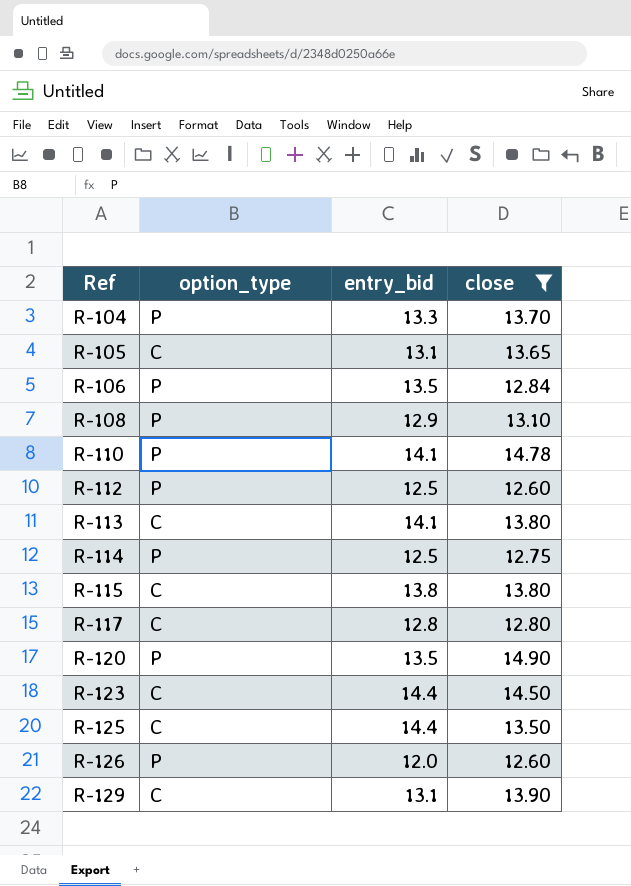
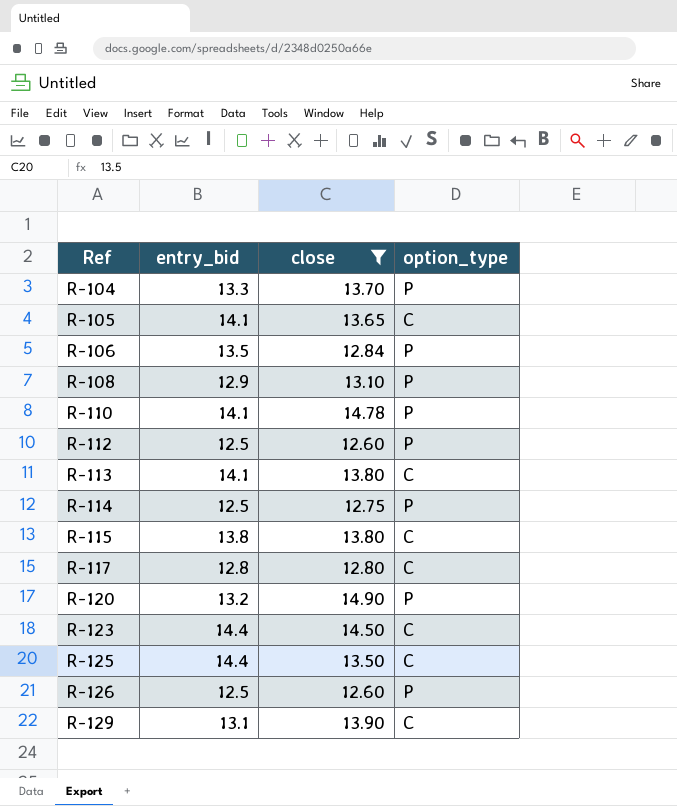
column option_type | position: 2 -> 4
R-105 | entry_bid: 13.1 -> 14.1
R-120 | entry_bid: 13.5 -> 13.2
R-126 | entry_bid: 12.0 -> 12.5

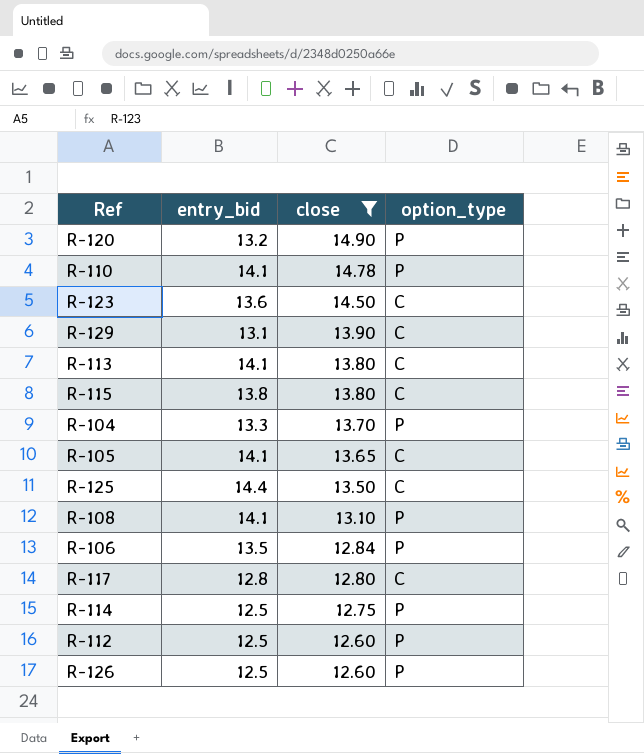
row order: Ref ascending -> close descending
R-123 | entry_bid: 14.4 -> 13.6
R-108 | entry_bid: 12.9 -> 14.1

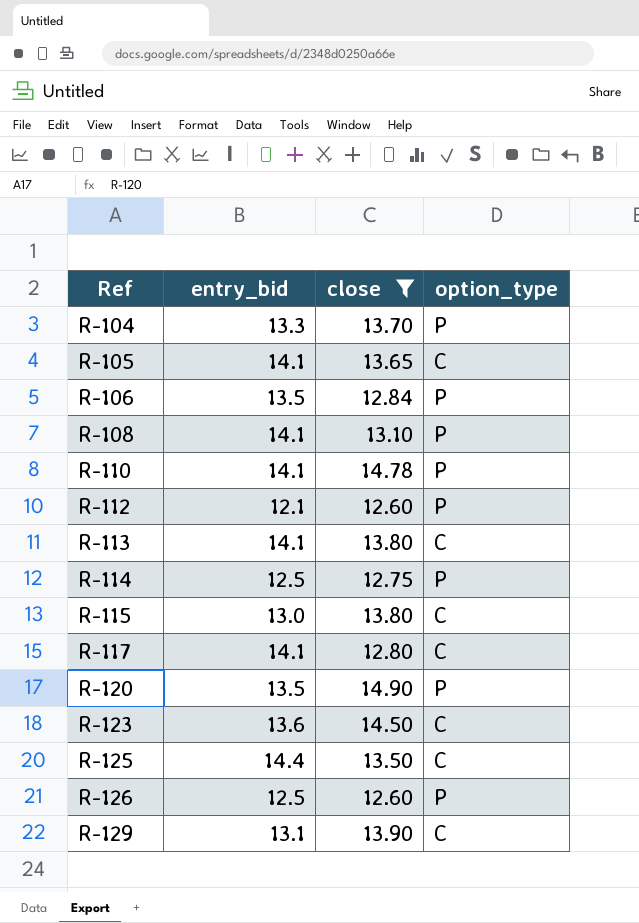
row order: close descending -> Ref ascending
R-112 | entry_bid: 12.5 -> 12.1
R-115 | entry_bid: 13.8 -> 13.0
R-117 | entry_bid: 12.8 -> 14.1
R-120 | entry_bid: 13.2 -> 13.5

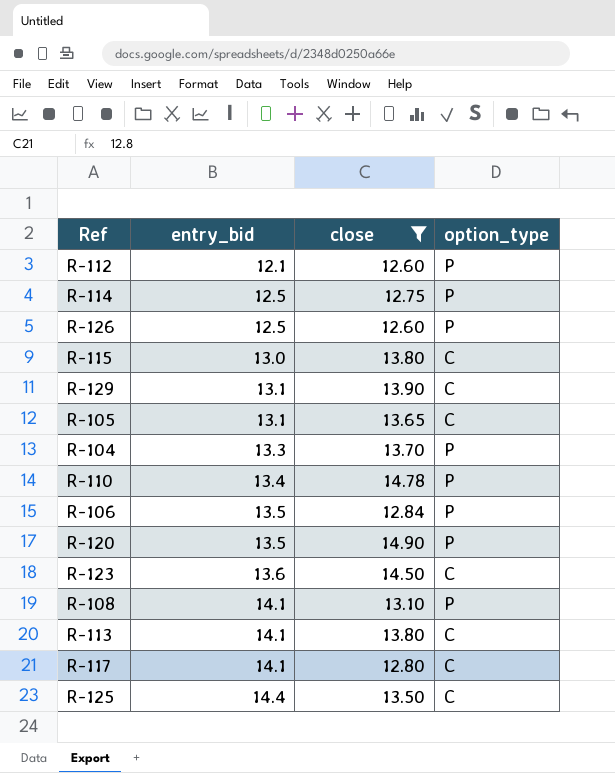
row order: Ref ascending -> entry_bid ascending
R-105 | entry_bid: 14.1 -> 13.1
R-110 | entry_bid: 14.1 -> 13.4

